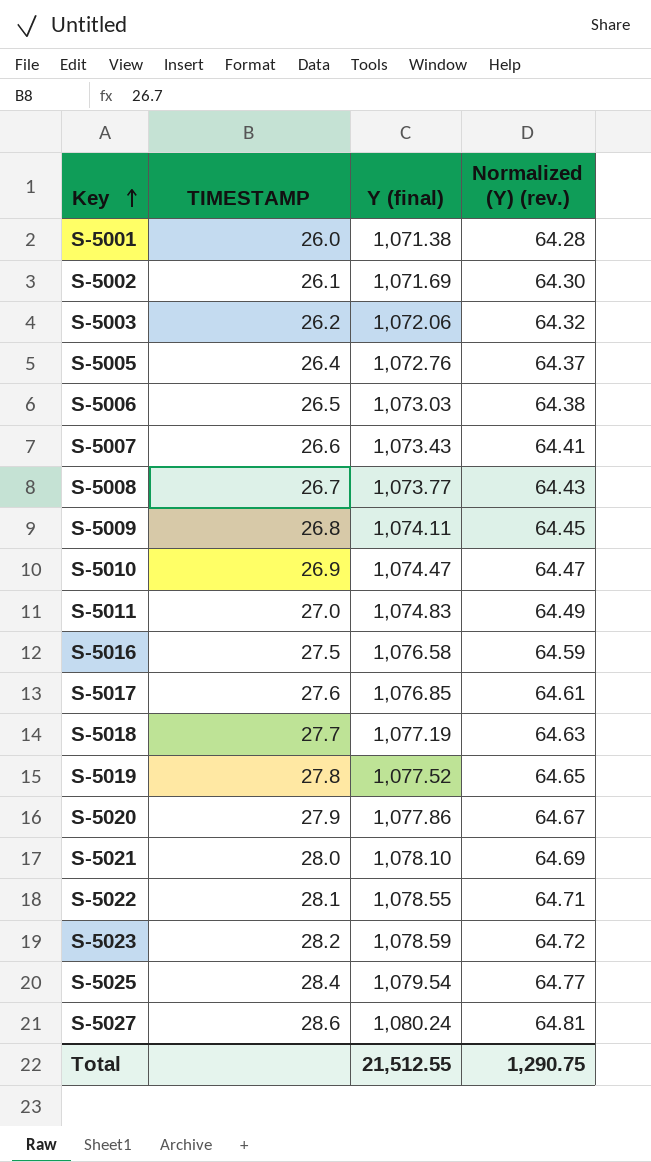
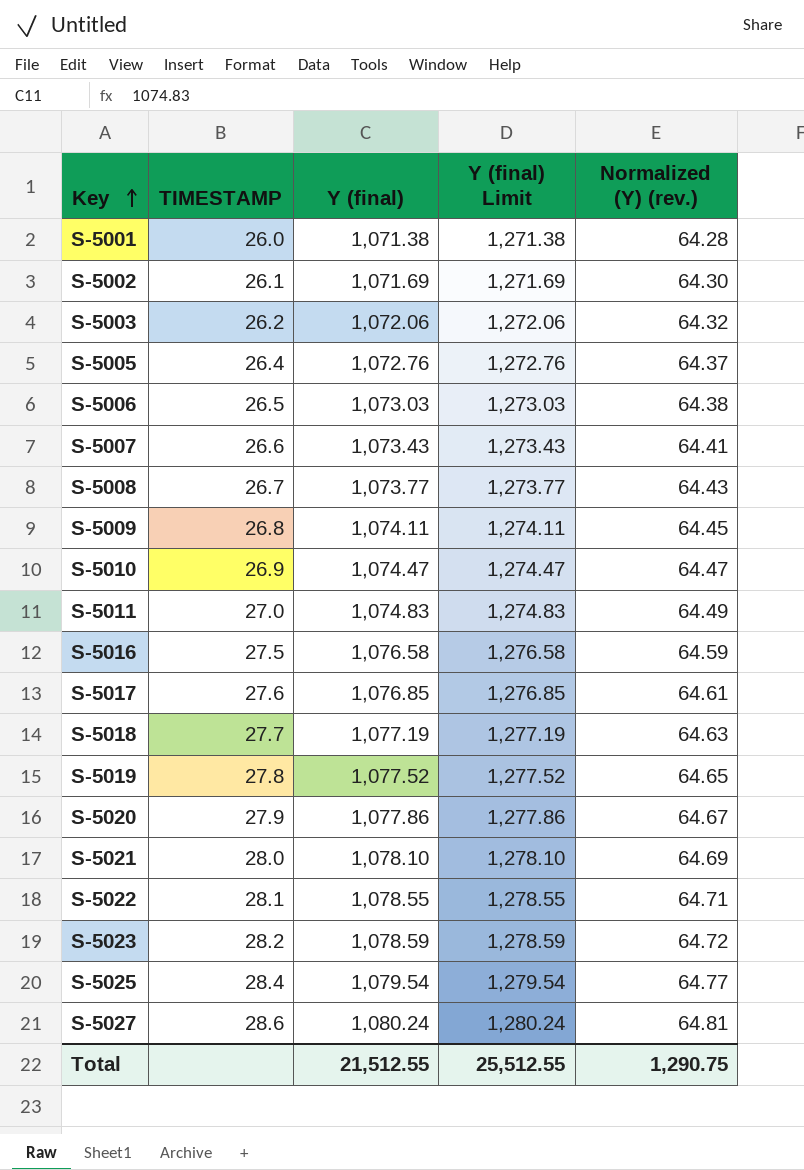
column Y (final) Limit | formula: none -> [Y (final)] + 200

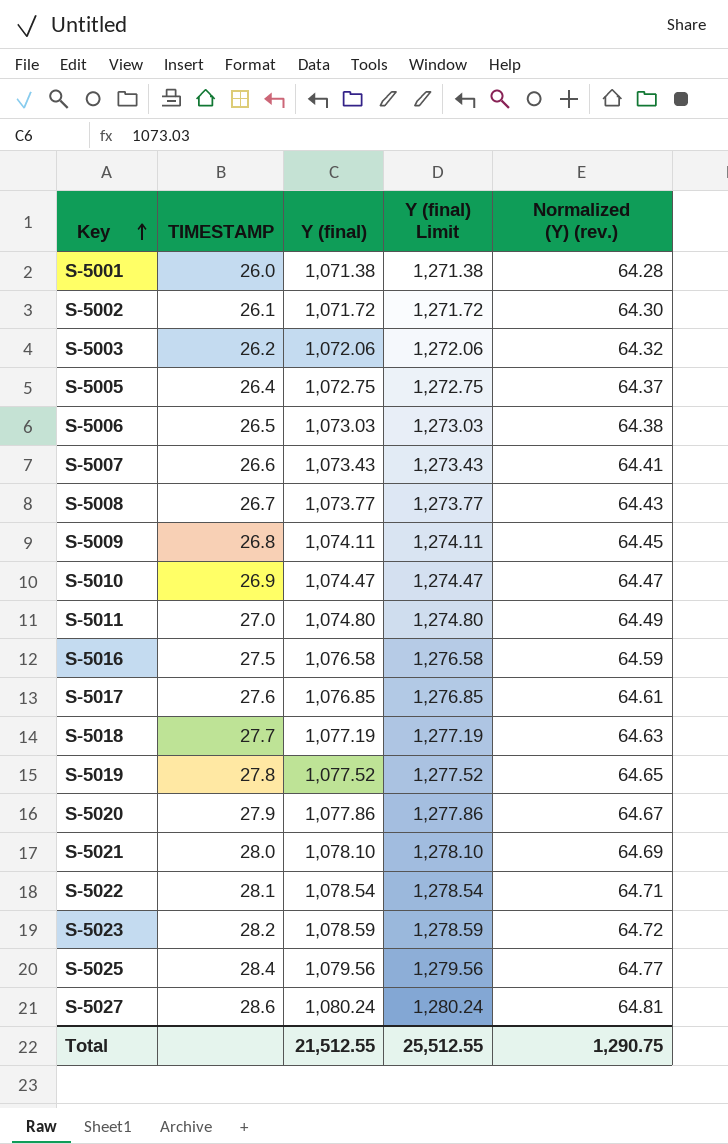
S-5002 | Y (final): 1,071.69 -> 1,071.72
S-5002 | Y (final) Limit: 1,271.69 -> 1,271.72
S-5005 | Y (final): 1,072.76 -> 1,072.75
S-5005 | Y (final) Limit: 1,272.76 -> 1,272.75
S-5011 | Y (final): 1,074.83 -> 1,074.80
S-5011 | Y (final) Limit: 1,274.83 -> 1,274.80
S-5022 | Y (final): 1,078.55 -> 1,078.54
S-5022 | Y (final) Limit: 1,278.55 -> 1,278.54
S-5025 | Y (final): 1,079.54 -> 1,079.56
S-5025 | Y (final) Limit: 1,279.54 -> 1,279.56

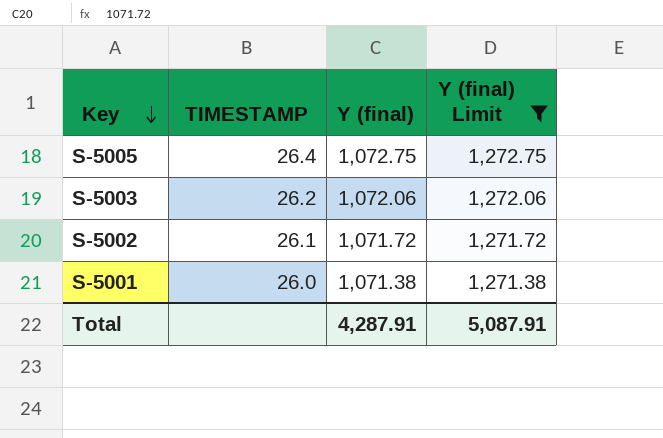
filter: none -> Y (final) Limit <= 1,272.75
row order: Key ascending -> Key descending
column Normalized (Y) (rev.) | formula: [Y (final)] * 0.06 -> none
Total | Y (final): 21,512.55 -> 4,287.91
Total | Y (final) Limit: 25,512.55 -> 5,087.91

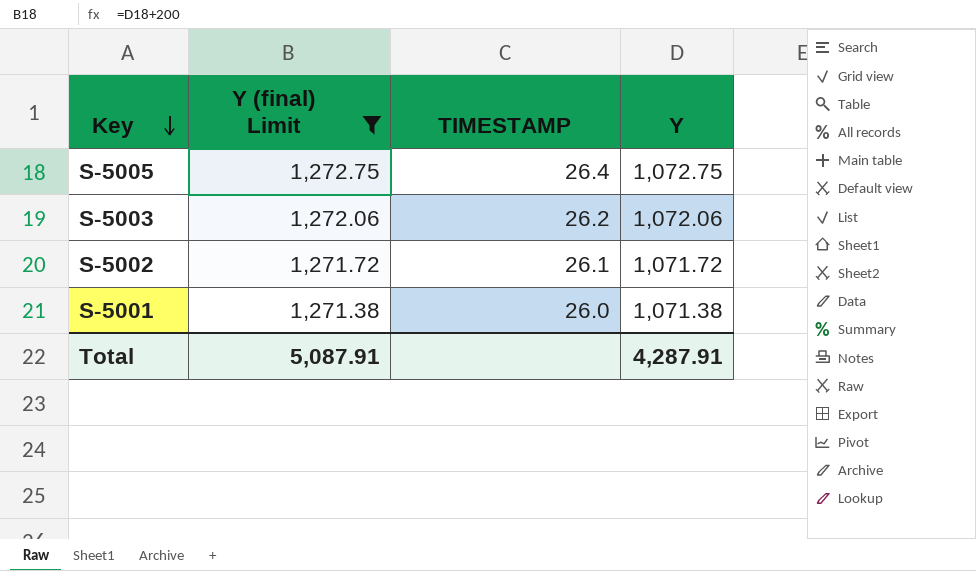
column Y (final) Limit | position: 4 -> 2
column name: Y (final) -> Y

